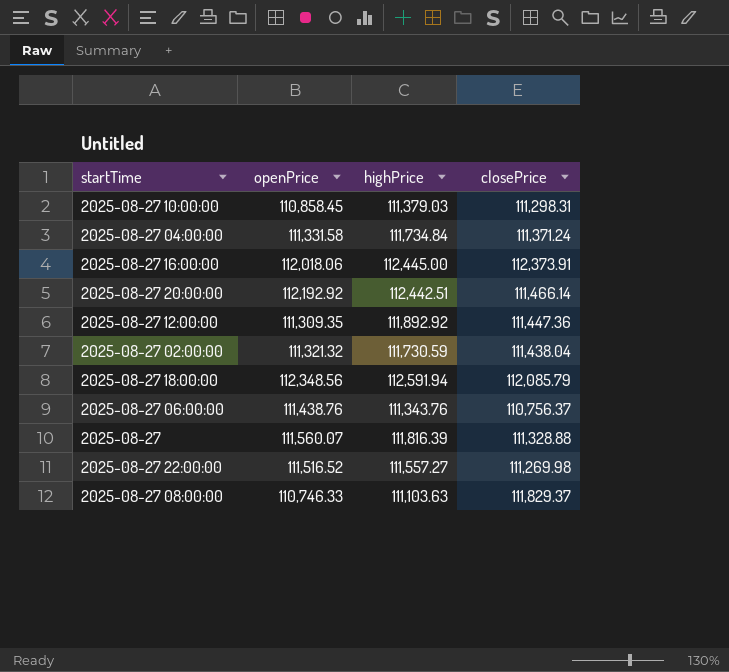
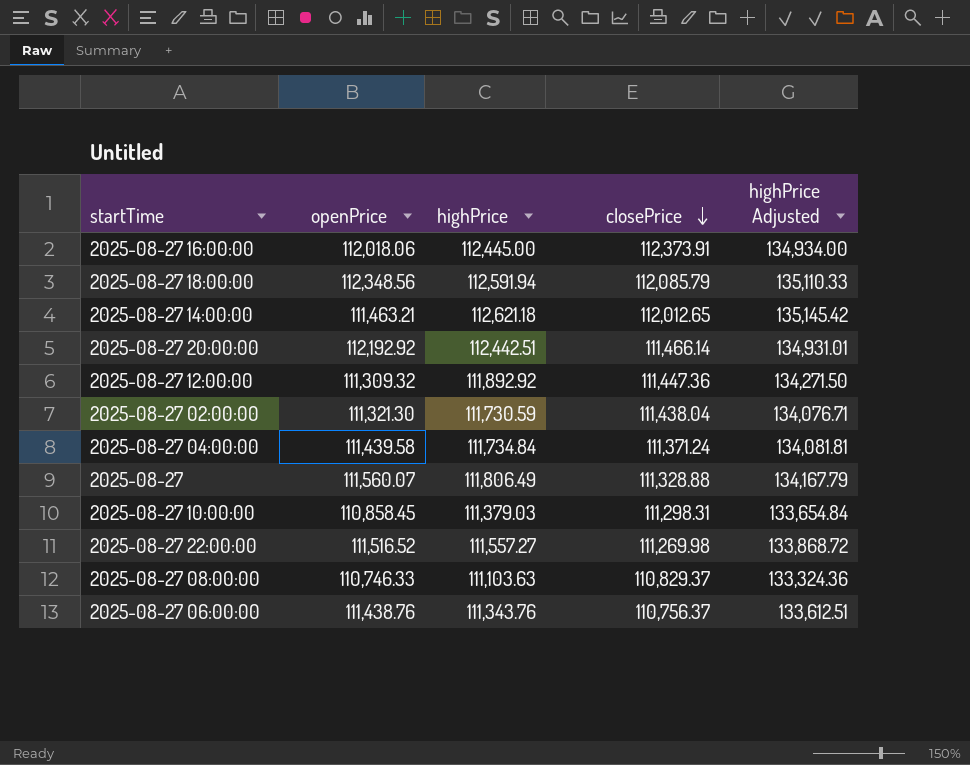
row order: none -> closePrice descending
column highPrice Adjusted | formula: none -> [highPrice] * 1.2
row 2025-08-27 14:00:00: none -> 111,463.21 | 112,621.18 | 112,012.65 | 135,145.42
2025-08-27 12:00:00 | openPrice: 111,309.35 -> 111,309.32
2025-08-27 02:00:00 | openPrice: 111,321.32 -> 111,321.30
2025-08-27 04:00:00 | openPrice: 111,331.58 -> 111,439.58
2025-08-27 | highPrice: 111,816.39 -> 111,806.49
2025-08-27 08:00:00 | closePrice: 111,829.37 -> 110,829.37

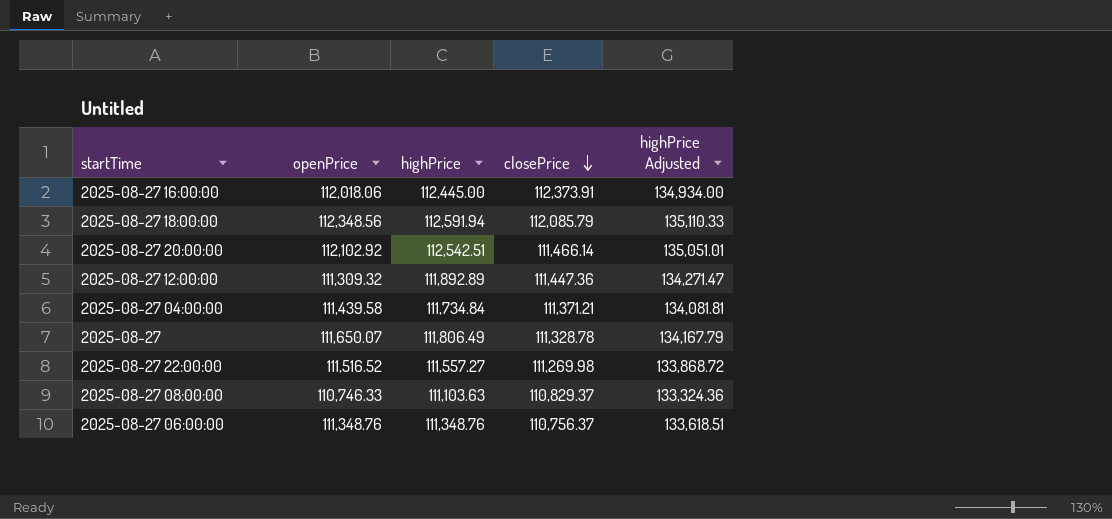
row 2025-08-27 14:00:00: 111,463.21 | 112,621.18 | 112,012.65 | 135,145.42 -> none
row 2025-08-27 02:00:00: 111,321.30 | 111,730.59 | 111,438.04 | 134,076.71 -> none
row 2025-08-27 10:00:00: 110,858.45 | 111,379.03 | 111,298.31 | 133,654.84 -> none
2025-08-27 20:00:00 | openPrice: 112,192.92 -> 112,102.92
2025-08-27 20:00:00 | highPrice: 112,442.51 -> 112,542.51
2025-08-27 20:00:00 | highPrice Adjusted: 134,931.01 -> 135,051.01
2025-08-27 12:00:00 | highPrice: 111,892.92 -> 111,892.89
2025-08-27 12:00:00 | highPrice Adjusted: 134,271.50 -> 134,271.47
2025-08-27 04:00:00 | closePrice: 111,371.24 -> 111,371.21
2025-08-27 | openPrice: 111,560.07 -> 111,650.07
2025-08-27 | closePrice: 111,328.88 -> 111,328.78
2025-08-27 06:00:00 | openPrice: 111,438.76 -> 111,348.76
2025-08-27 06:00:00 | highPrice: 111,343.76 -> 111,348.76
2025-08-27 06:00:00 | highPrice Adjusted: 133,612.51 -> 133,618.51

